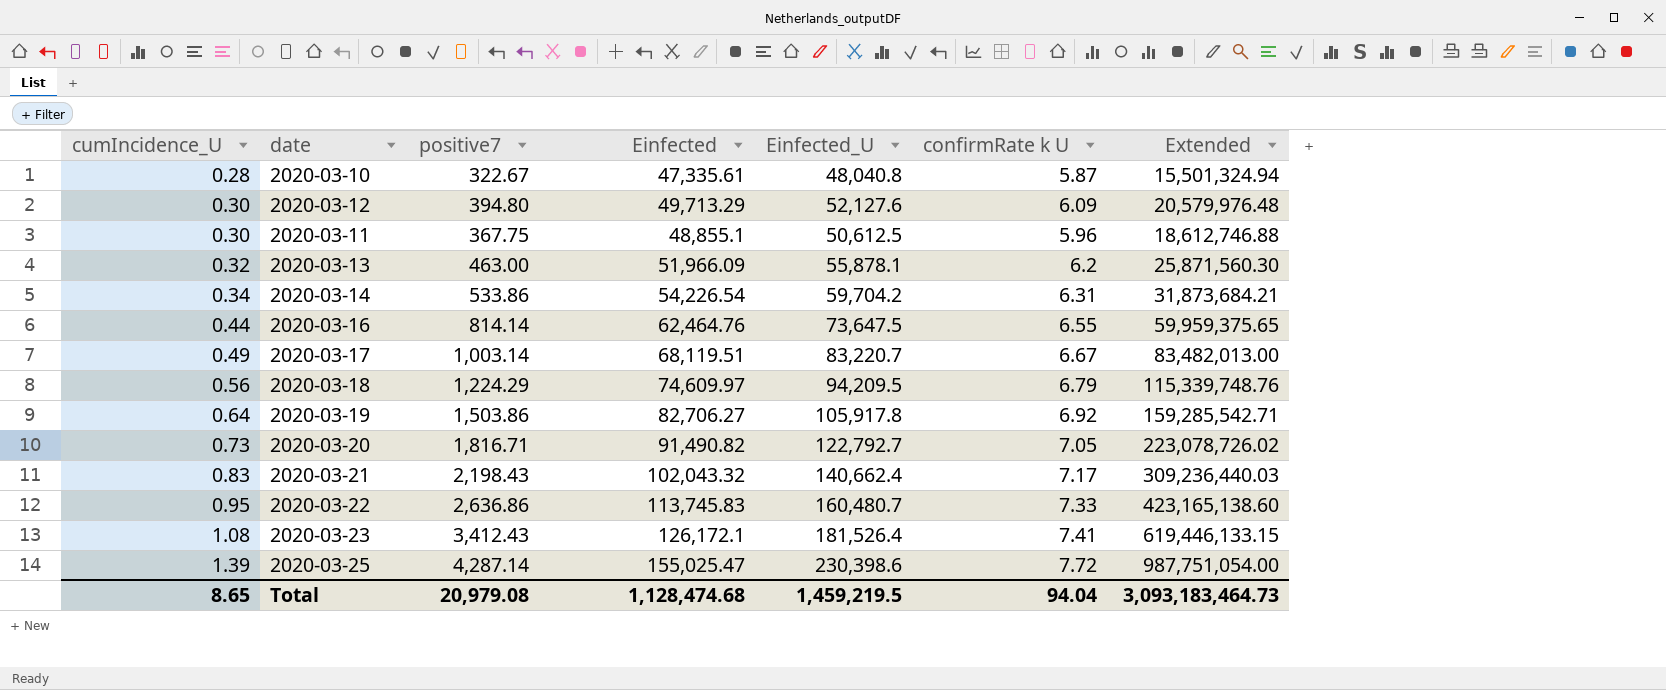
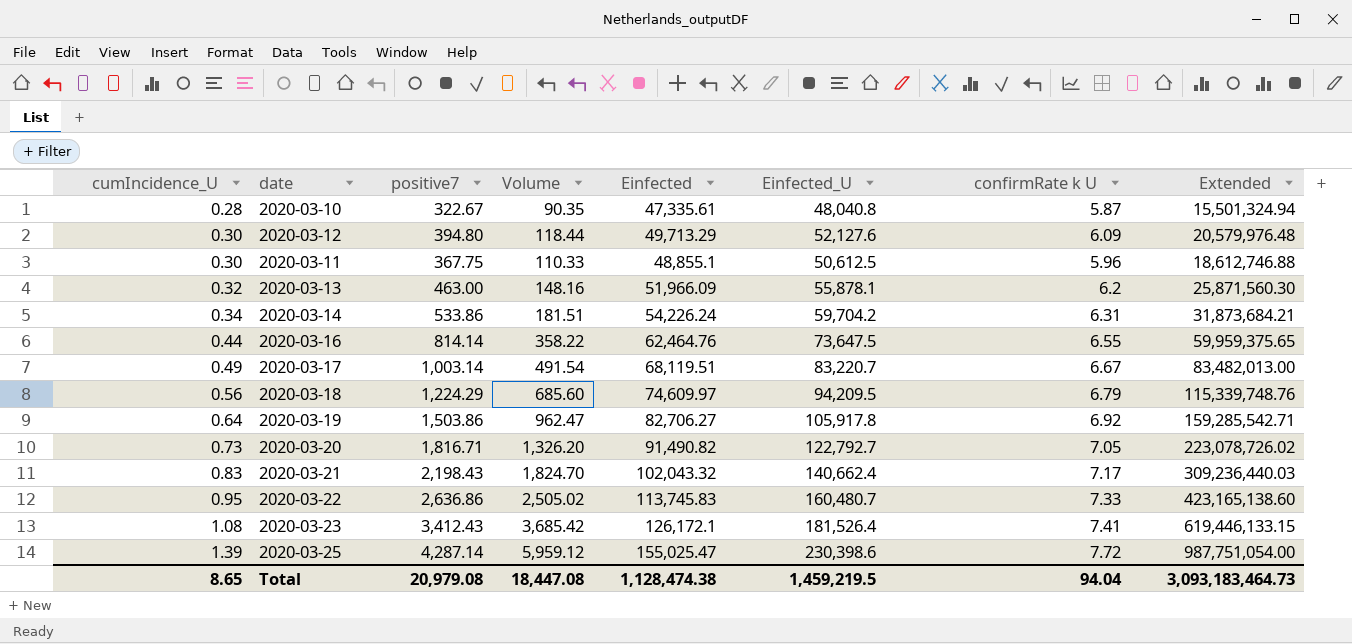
column Volume | formula: none -> [cumIncidence_U] * [positive7]
2020-03-14 | Einfected: 54,226.54 -> 54,226.24
Total | Einfected: 1,128,474.68 -> 1,128,474.38

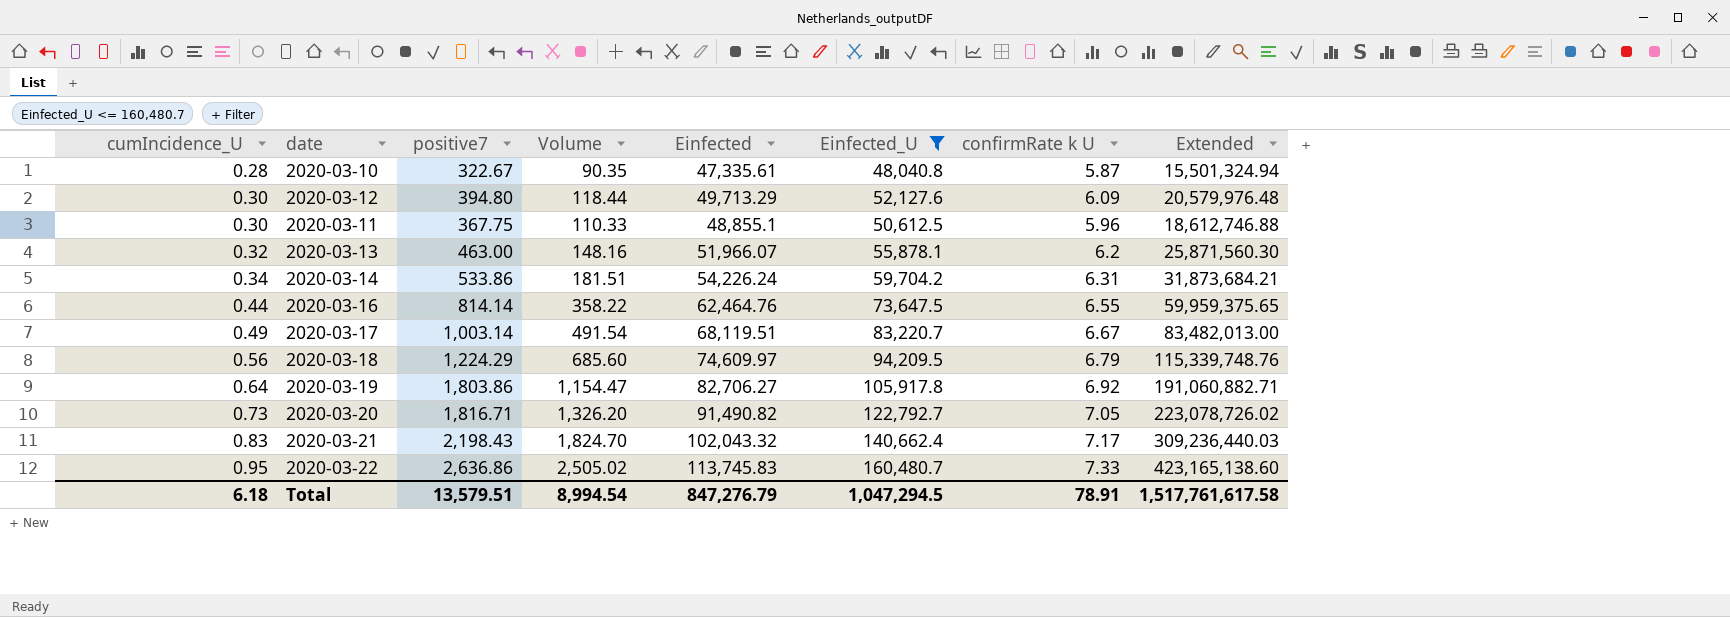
filter: none -> Einfected_U <= 160,480.7
2020-03-13 | Einfected: 51,966.09 -> 51,966.07
2020-03-19 | positive7: 1,503.86 -> 1,803.86
2020-03-19 | Volume: 962.47 -> 1,154.47
2020-03-19 | Extended: 159,285,542.71 -> 191,060,882.71
Total | cumIncidence_U: 8.65 -> 6.18
Total | positive7: 20,979.08 -> 13,579.51
Total | Volume: 18,447.08 -> 8,994.54
Total | Einfected: 1,128,474.38 -> 847,276.79
Total | Einfected_U: 1,459,219.5 -> 1,047,294.5
Total | confirmRate k U: 94.04 -> 78.91
Total | Extended: 3,093,183,464.73 -> 1,517,761,617.58

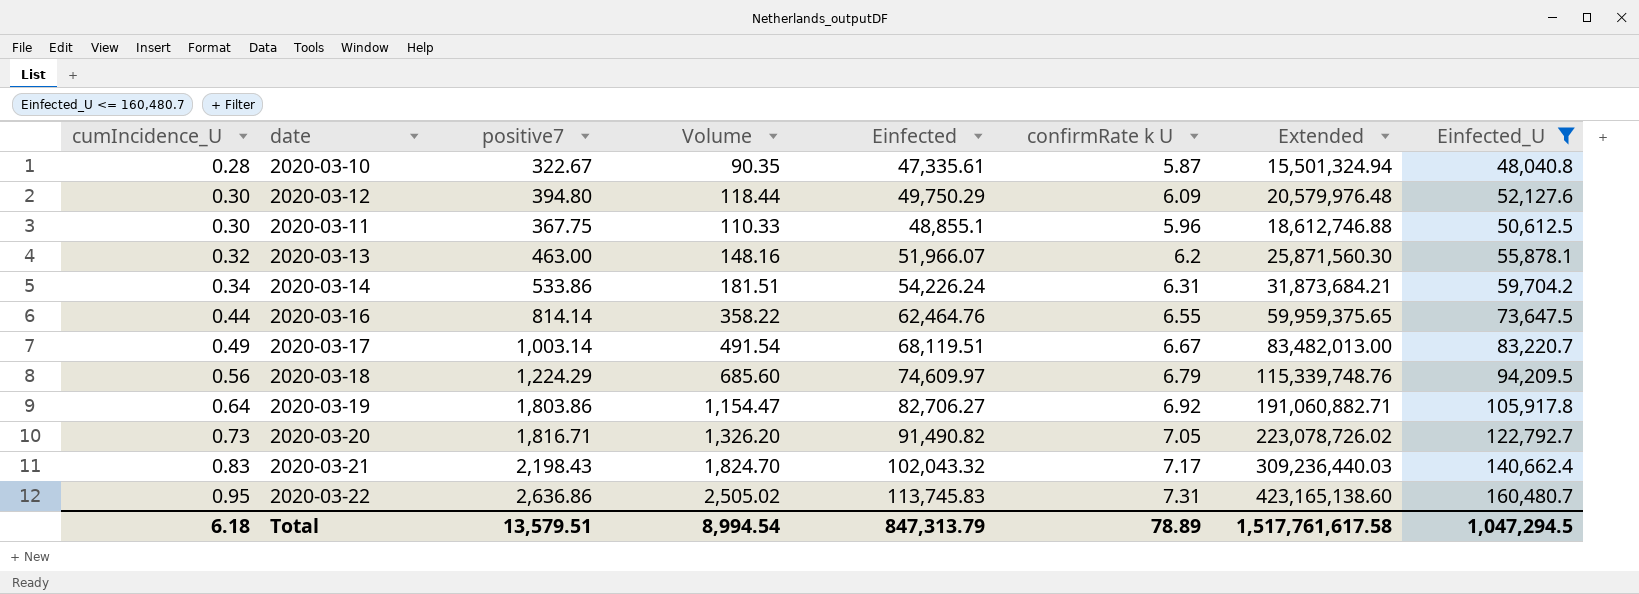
column Einfected_U | position: 6 -> 8
2020-03-12 | Einfected: 49,713.29 -> 49,750.29
2020-03-22 | confirmRate k U: 7.33 -> 7.31
Total | Einfected: 847,276.79 -> 847,313.79
Total | confirmRate k U: 78.91 -> 78.89

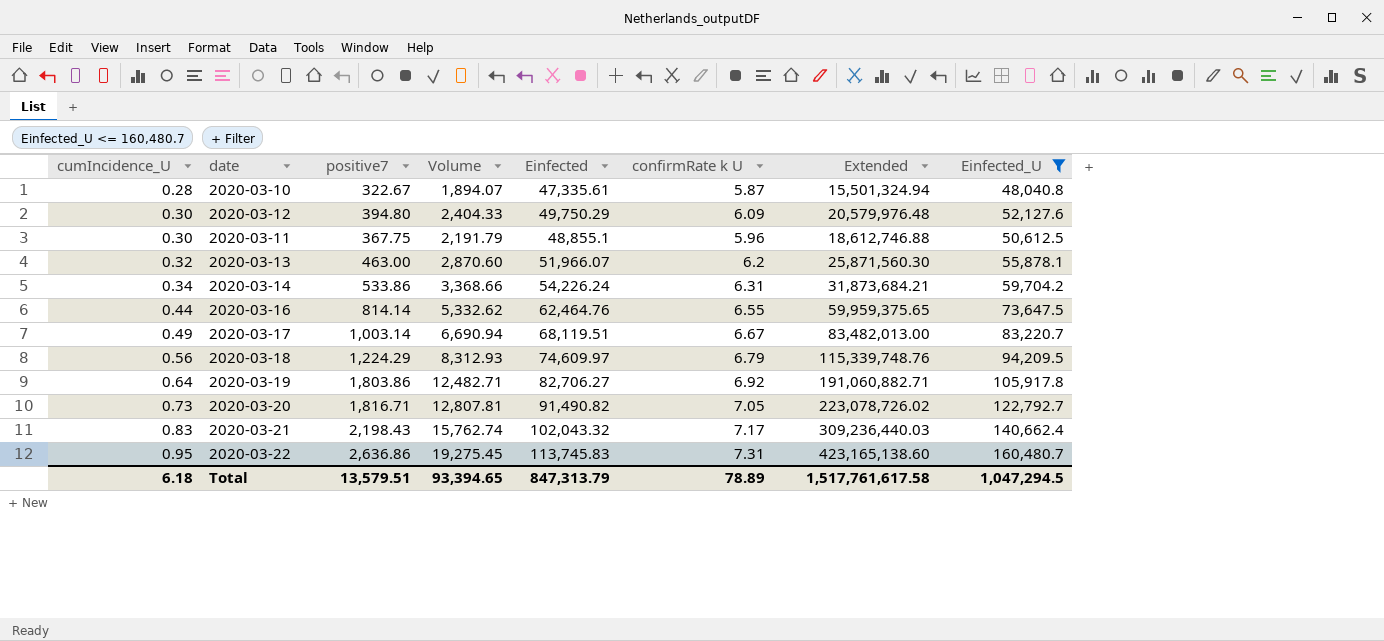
column Volume | formula: [cumIncidence_U] * [positive7] -> [positive7] * [confirmRate k U]
Total | Volume: 8,994.54 -> 93,394.65

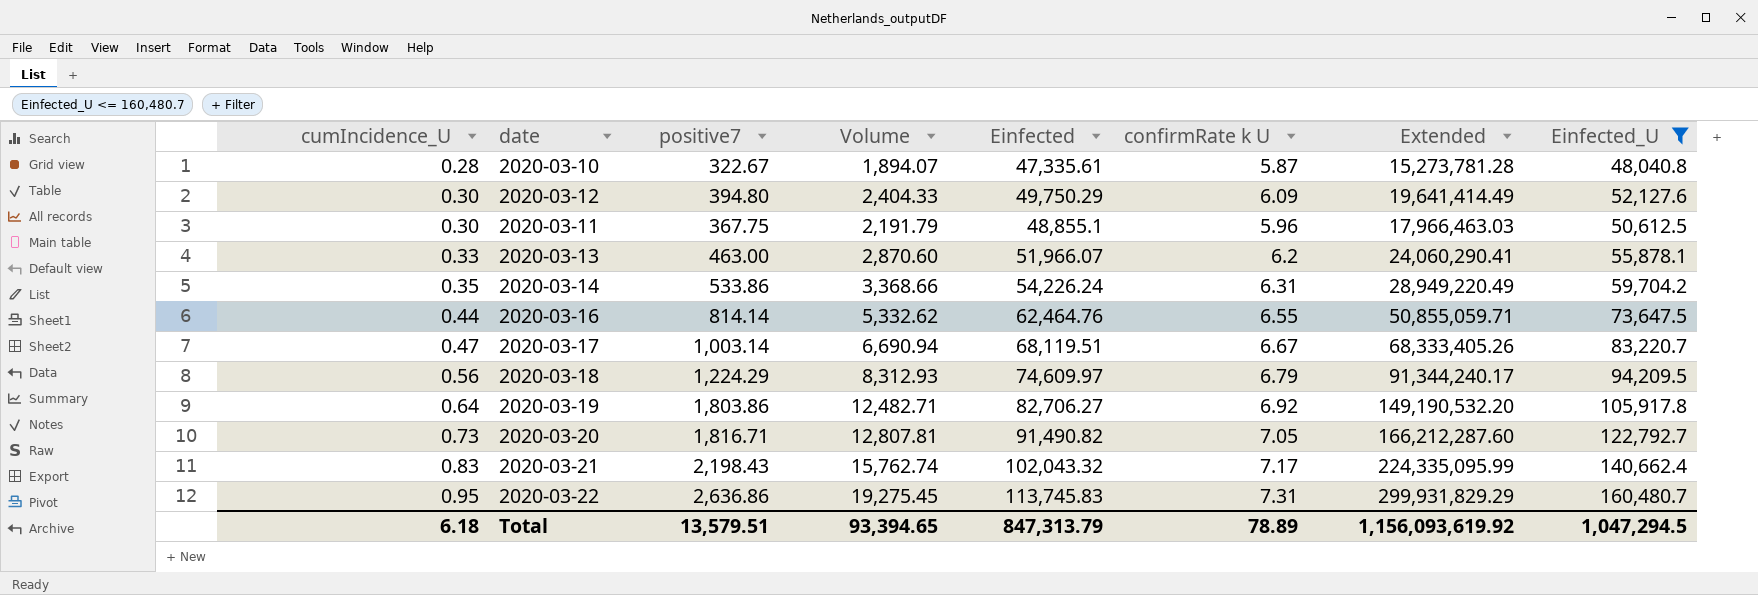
column Extended | formula: [positive7] * [Einfected_U] -> [positive7] * [Einfected]
2020-03-13 | cumIncidence_U: 0.32 -> 0.33
2020-03-14 | cumIncidence_U: 0.34 -> 0.35
2020-03-17 | cumIncidence_U: 0.49 -> 0.47
Total | Extended: 1,517,761,617.58 -> 1,156,093,619.92

